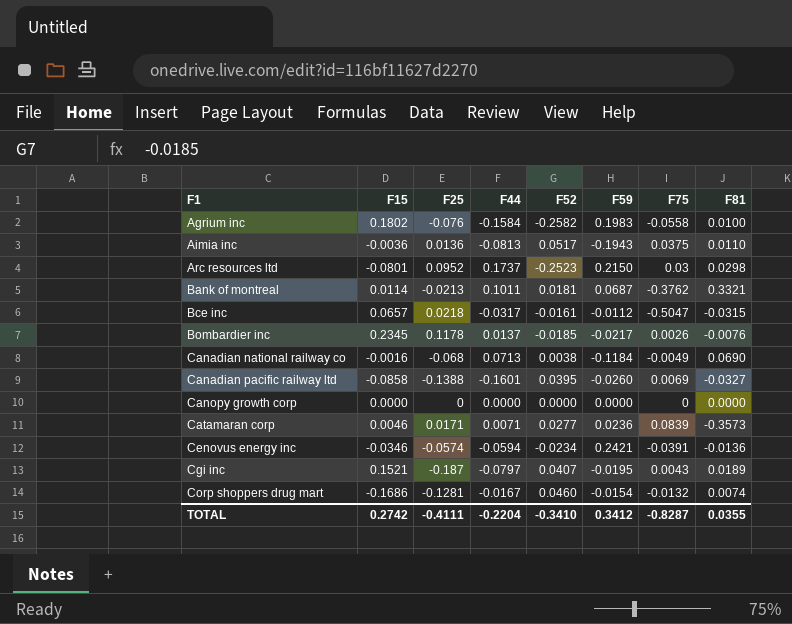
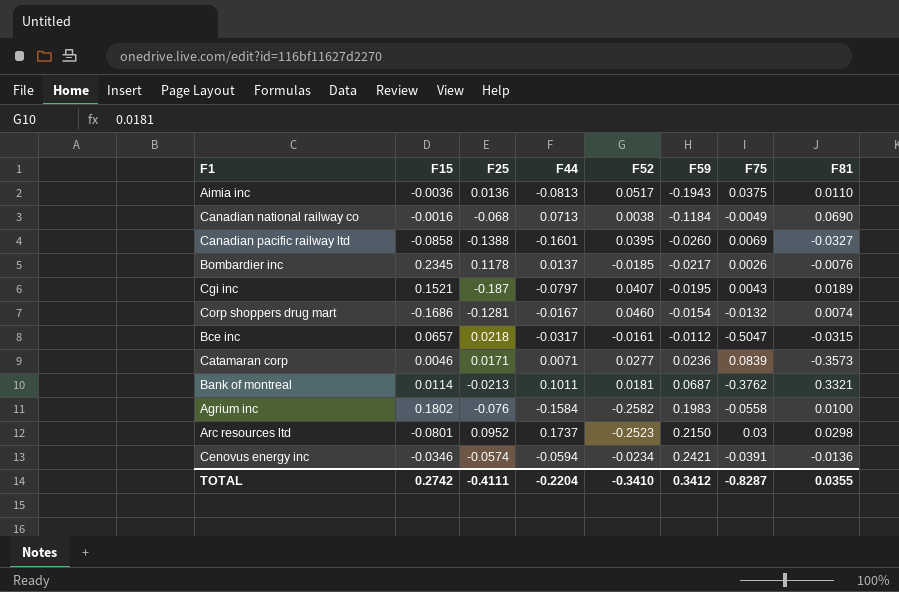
row order: F1 ascending -> F59 ascending
row Canopy growth corp: 0.0000 | 0 | 0.0000 | 0.0000 | 0.0000 | 0 | 0.0000 -> none

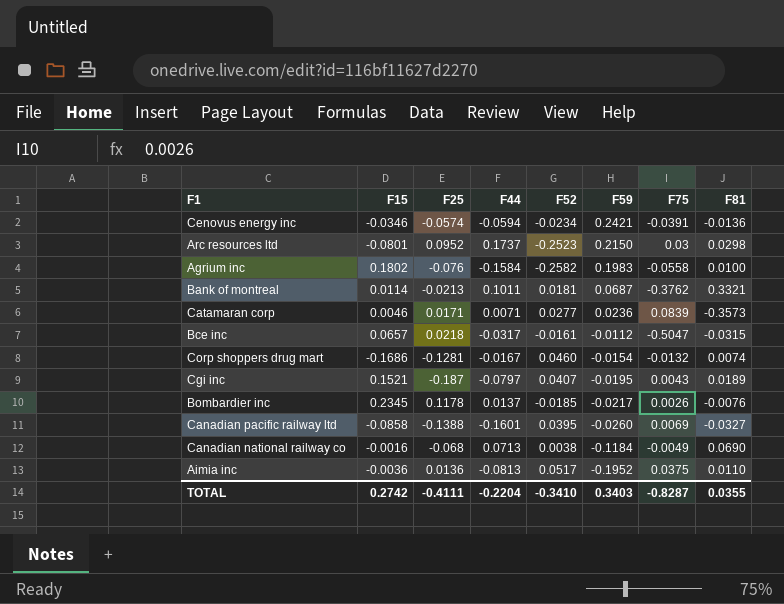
row order: F59 ascending -> F59 descending
Aimia inc | F59: -0.1943 -> -0.1952
TOTAL | F59: 0.3412 -> 0.3403

